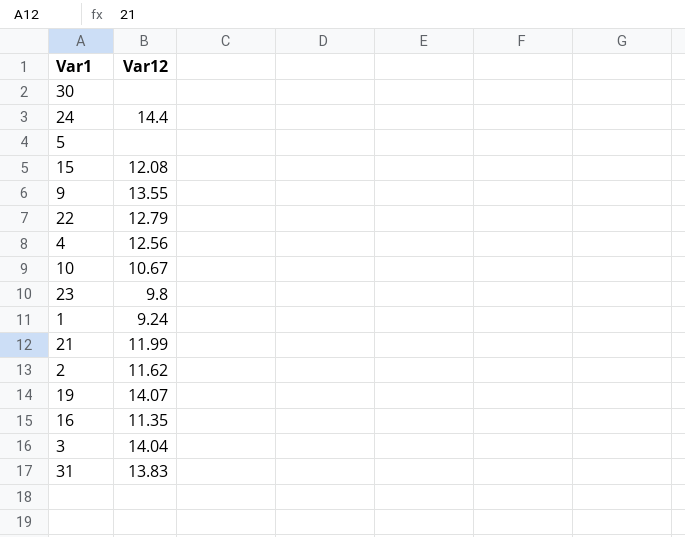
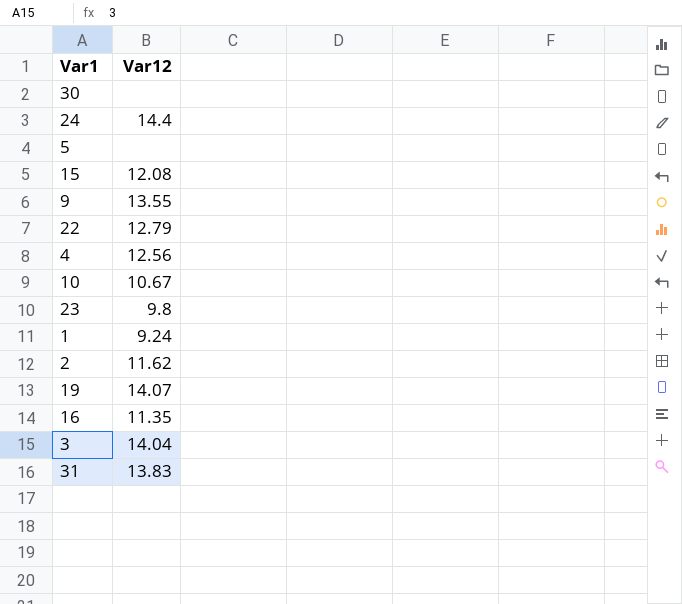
row 21: 11.99 -> none

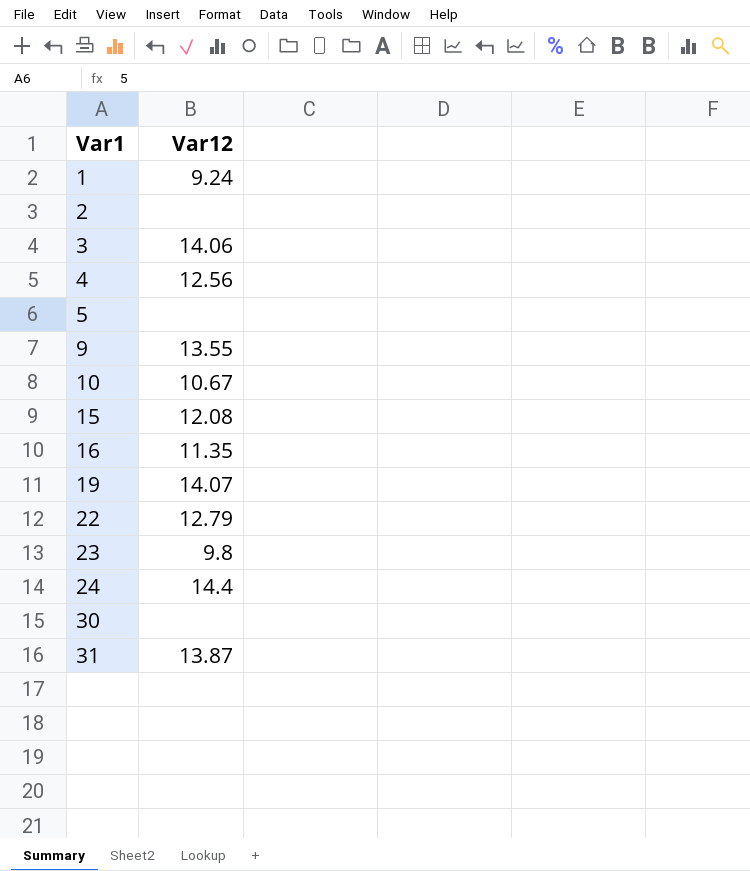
row order: none -> Var1 ascending
2 | Var12: 11.62 -> none
3 | Var12: 14.04 -> 14.06
31 | Var12: 13.83 -> 13.87

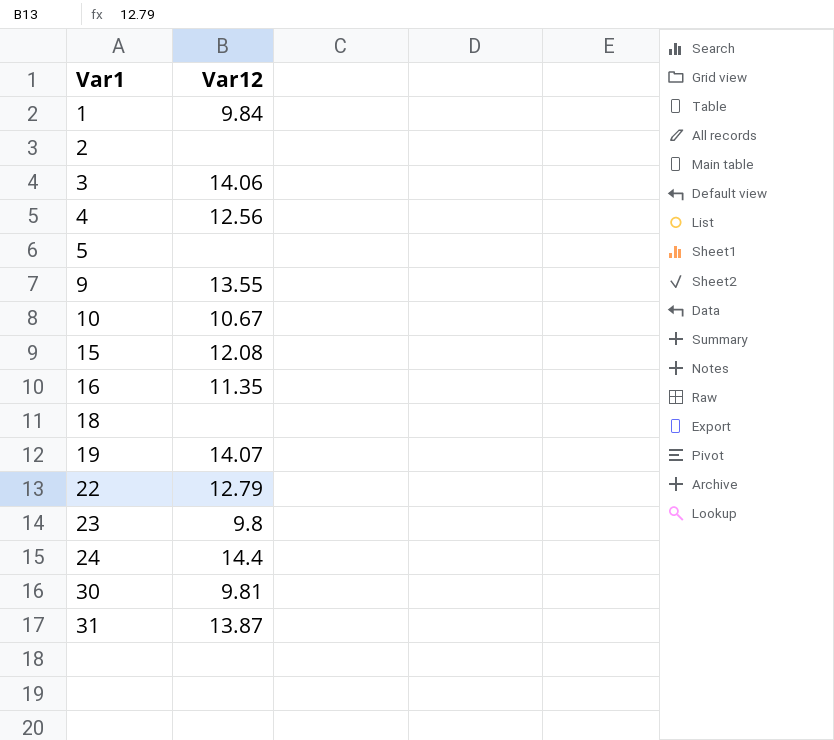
1 | Var12: 9.24 -> 9.84
row 18: none -> none
30 | Var12: none -> 9.81

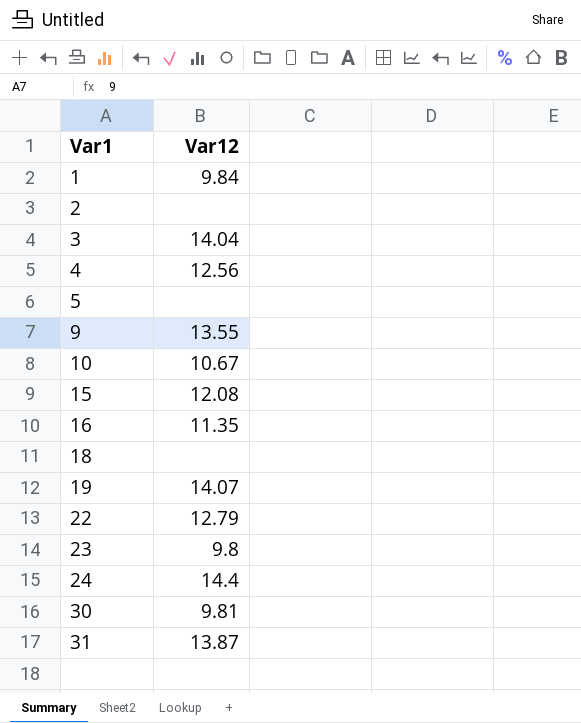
3 | Var12: 14.06 -> 14.04

